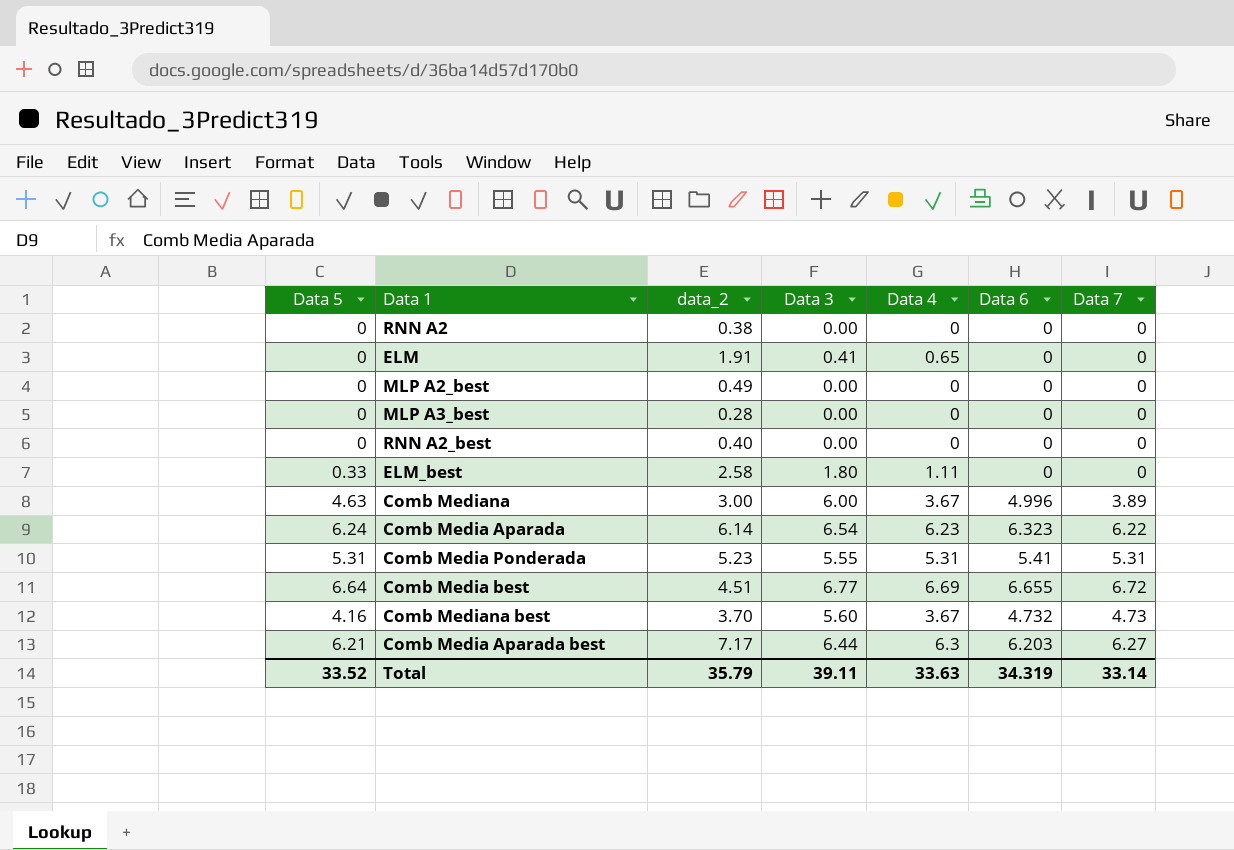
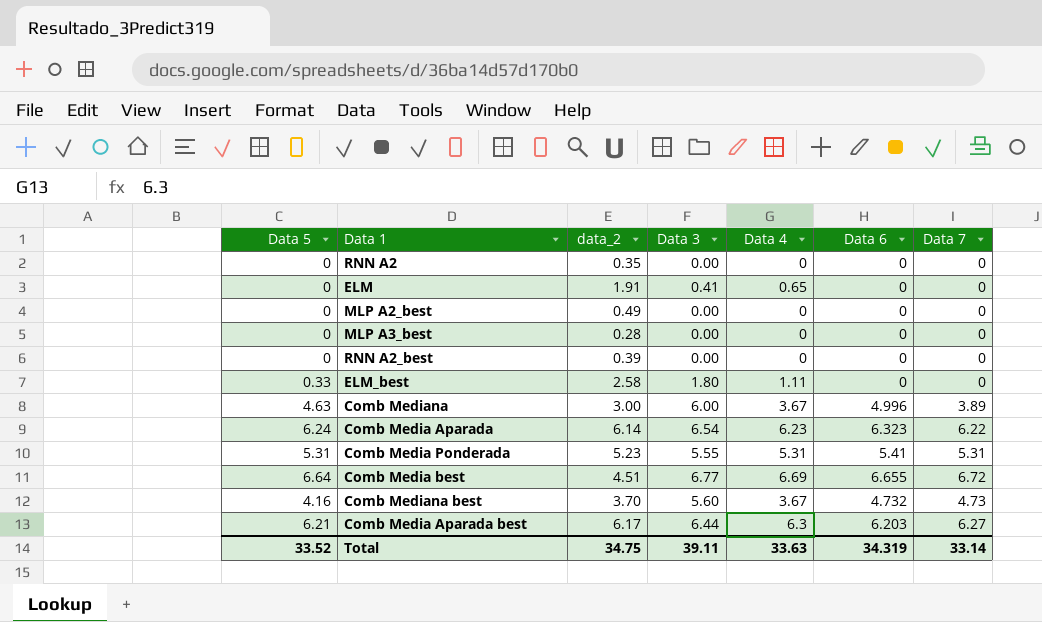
RNN A2 | data_2: 0.38 -> 0.35
RNN A2_best | data_2: 0.40 -> 0.39
Comb Media Aparada best | data_2: 7.17 -> 6.17
Total | data_2: 35.79 -> 34.75

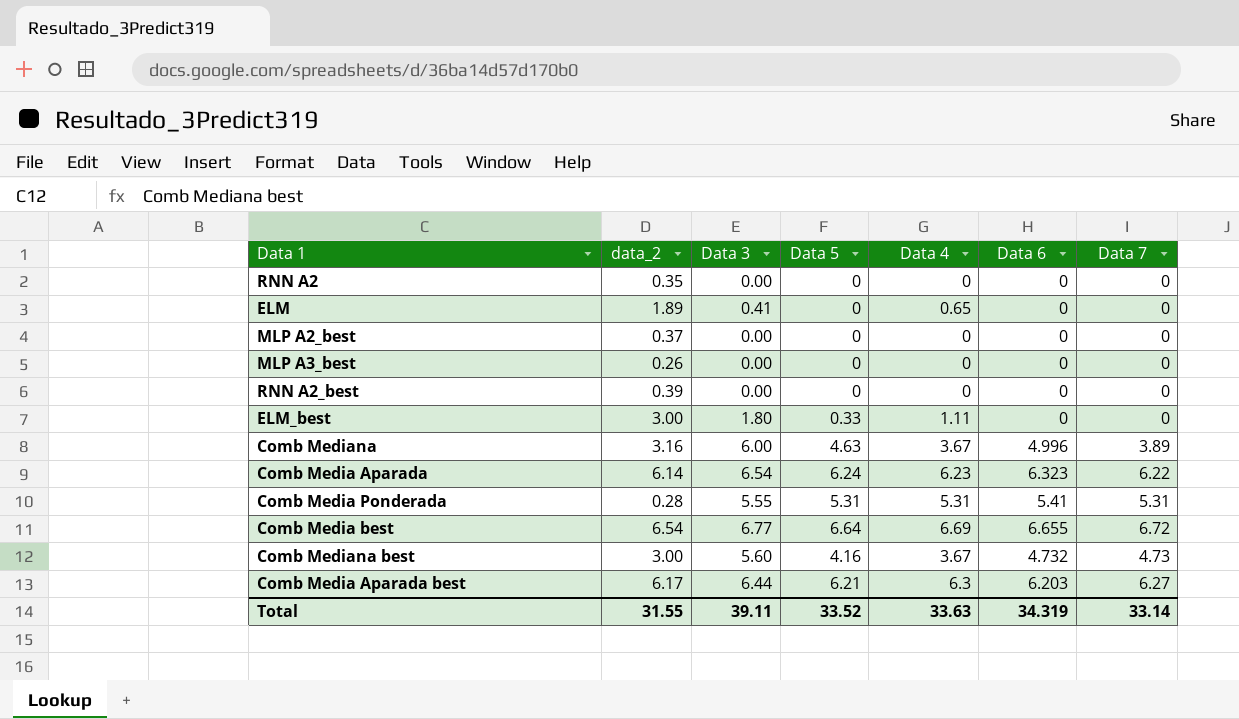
column Data 5 | position: 1 -> 4
ELM | data_2: 1.91 -> 1.89
MLP A2_best | data_2: 0.49 -> 0.37
MLP A3_best | data_2: 0.28 -> 0.26
ELM_best | data_2: 2.58 -> 3.00
Comb Mediana | data_2: 3.00 -> 3.16
Comb Media Ponderada | data_2: 5.23 -> 0.28
Comb Media best | data_2: 4.51 -> 6.54
Comb Mediana best | data_2: 3.70 -> 3.00
Total | data_2: 34.75 -> 31.55

